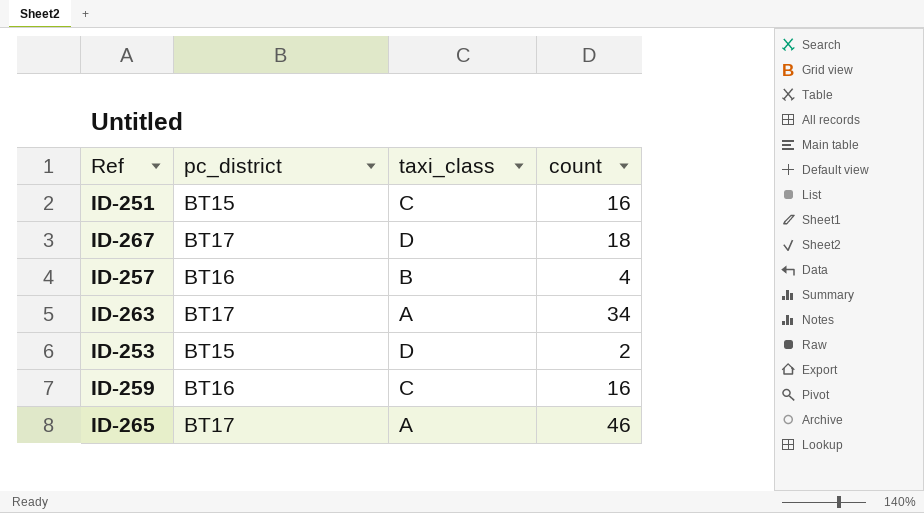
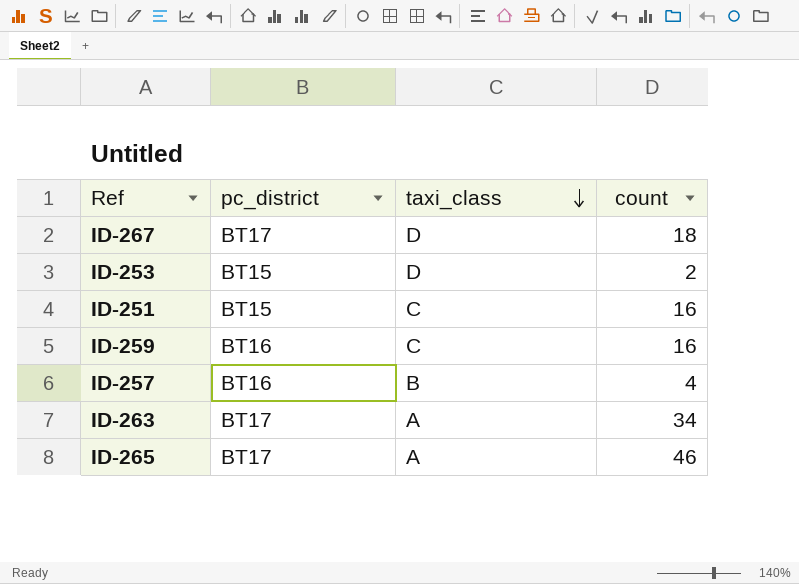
row order: none -> taxi_class descending

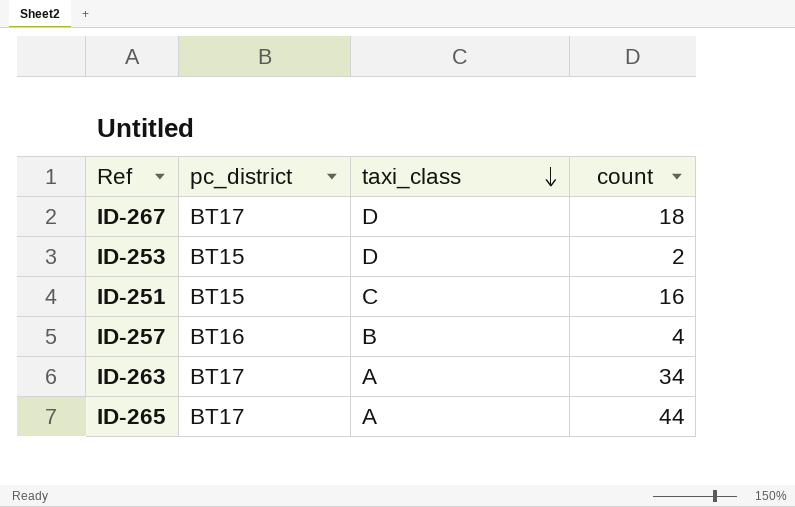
row ID-259: BT16 | C | 16 -> none
ID-265 | count: 46 -> 44

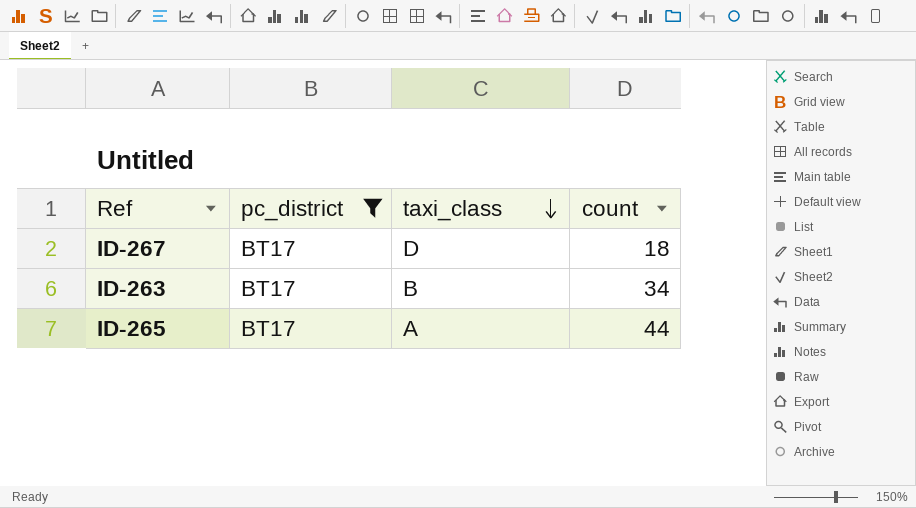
filter: none -> pc_district = BT17
ID-263 | taxi_class: A -> B

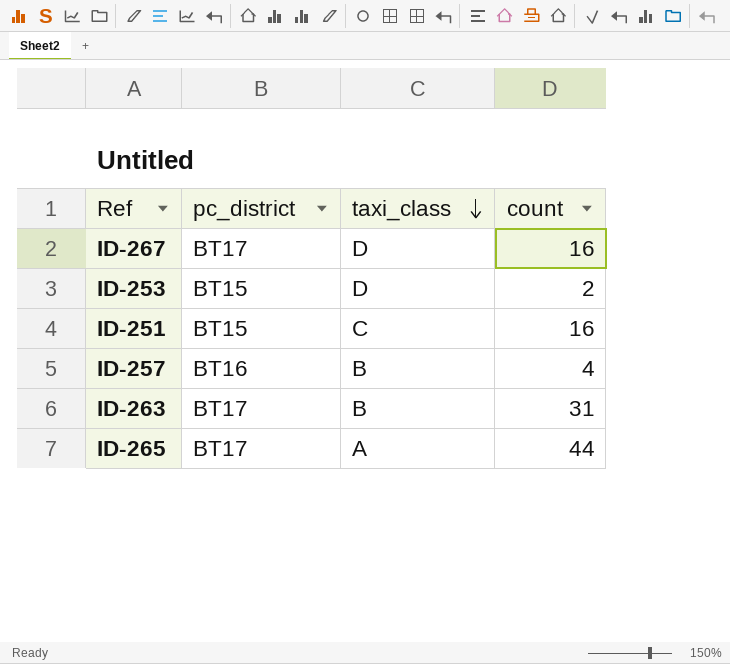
filter: pc_district = BT17 -> none
ID-267 | count: 18 -> 16
ID-263 | count: 34 -> 31

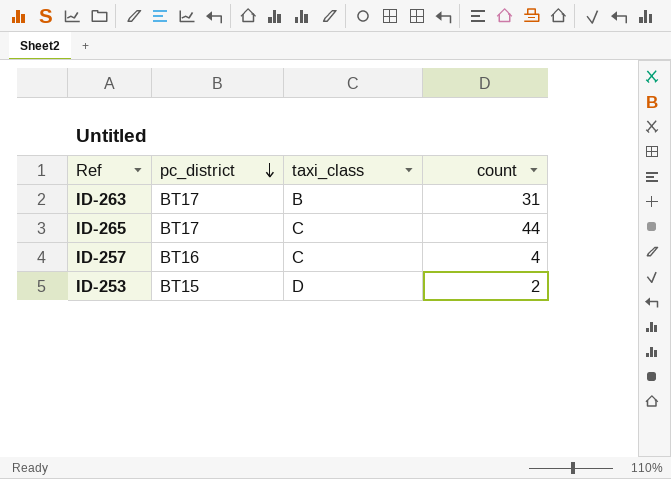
row order: taxi_class descending -> pc_district descending
row ID-267: BT17 | D | 16 -> none
row ID-251: BT15 | C | 16 -> none
ID-265 | taxi_class: A -> C
ID-257 | taxi_class: B -> C

